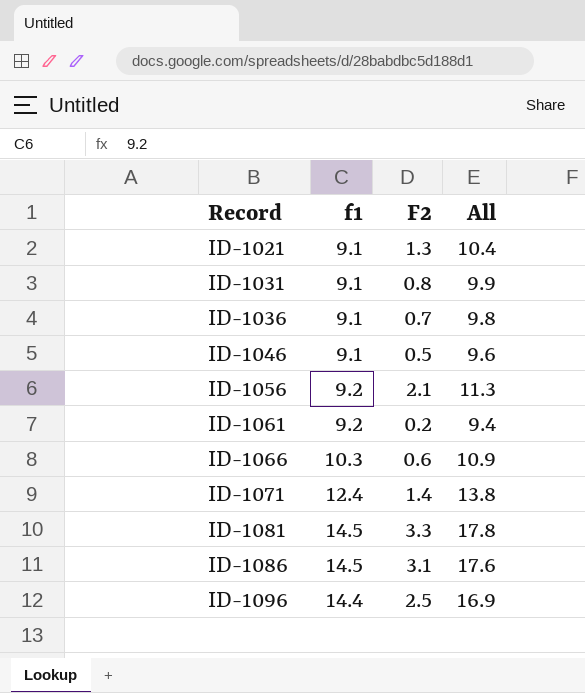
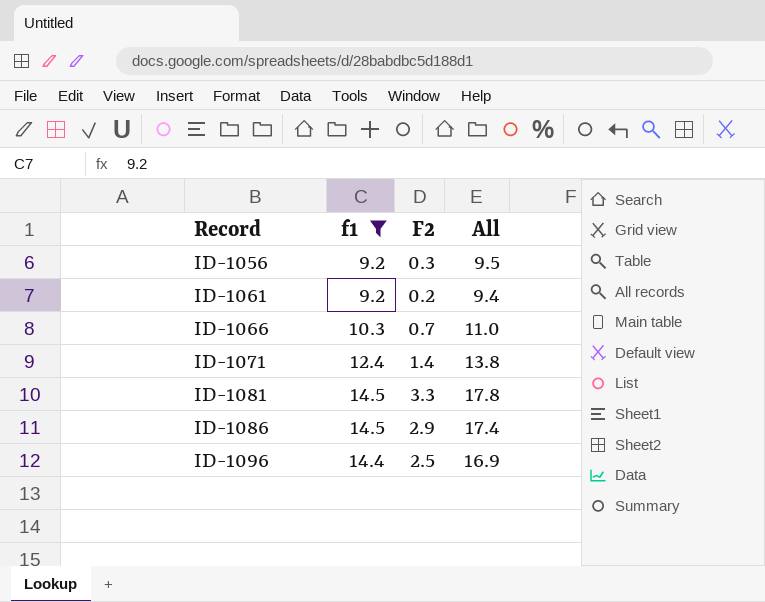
filter: none -> f1 != 9.1
ID-1056 | F2: 2.1 -> 0.3
ID-1056 | All: 11.3 -> 9.5
ID-1066 | F2: 0.6 -> 0.7
ID-1066 | All: 10.9 -> 11.0
ID-1086 | F2: 3.1 -> 2.9
ID-1086 | All: 17.6 -> 17.4

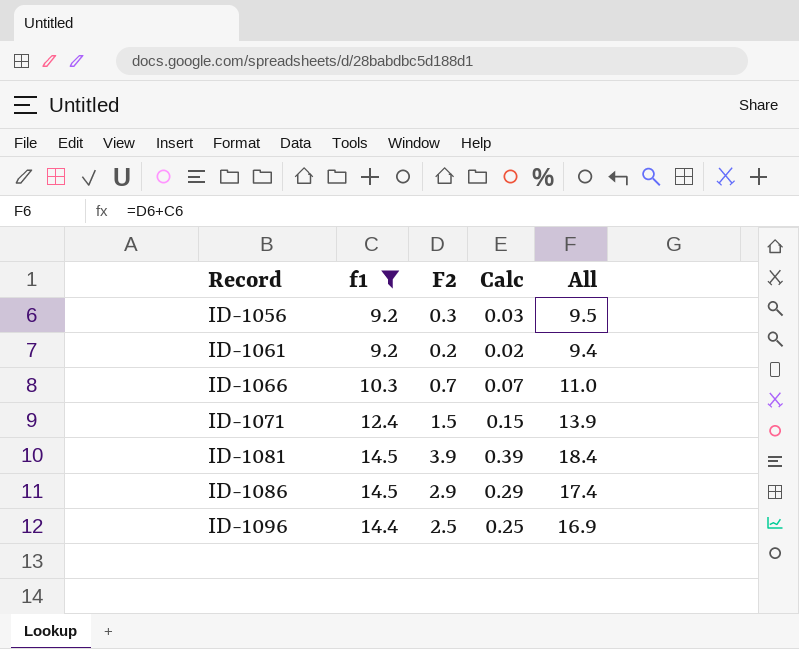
column Calc | formula: none -> [F2] * 0.1
ID-1071 | F2: 1.4 -> 1.5
ID-1071 | All: 13.8 -> 13.9
ID-1081 | F2: 3.3 -> 3.9
ID-1081 | All: 17.8 -> 18.4

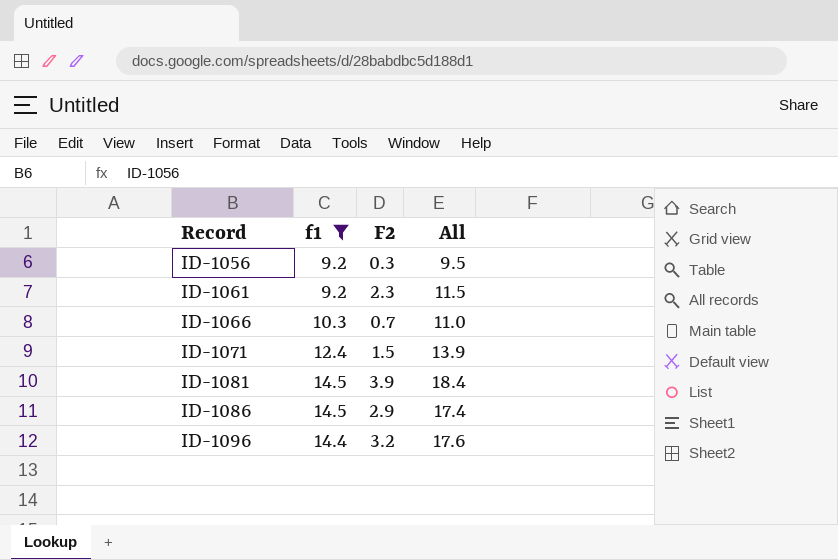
column Calc | formula: [F2] * 0.1 -> none
ID-1061 | F2: 0.2 -> 2.3
ID-1061 | All: 9.4 -> 11.5
ID-1096 | F2: 2.5 -> 3.2
ID-1096 | All: 16.9 -> 17.6

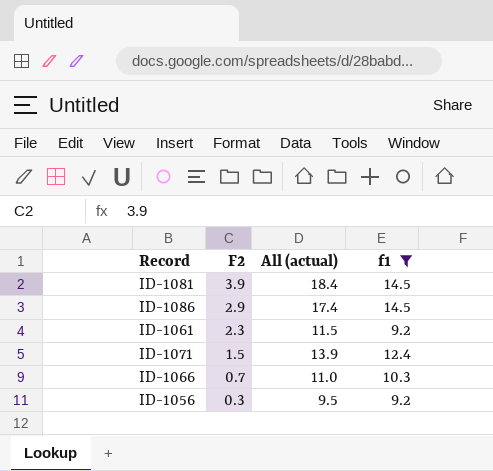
row order: Record ascending -> F2 descending
column name: All -> All (actual)
column f1 | position: 2 -> 4
row ID-1096: 14.4 | 3.2 | 17.6 -> none

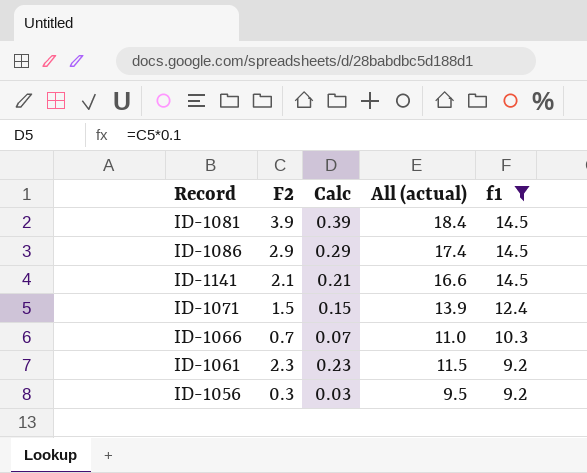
row order: F2 descending -> f1 descending
column Calc | formula: none -> [F2] * 0.1
row ID-1141: none -> 2.1 | 0.21 | 16.6 | 14.5

